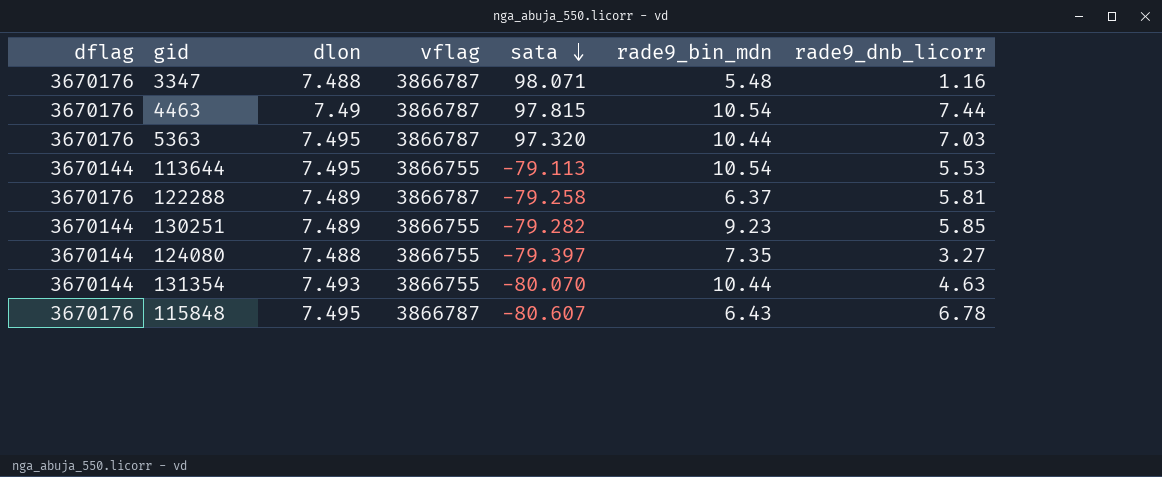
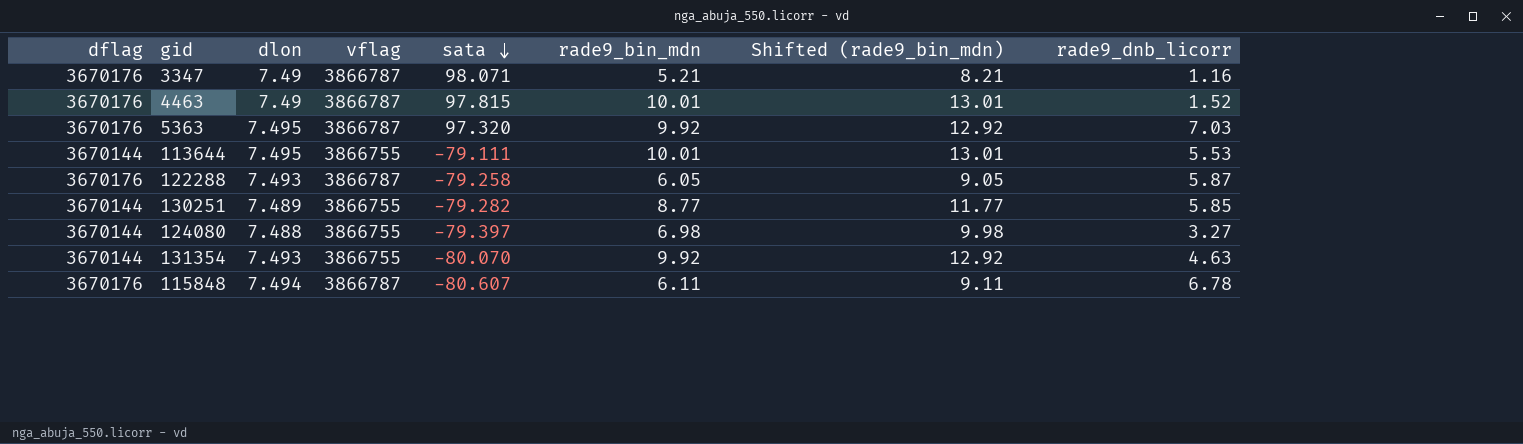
column Shifted (rade9_bin_mdn) | formula: none -> [rade9_bin_mdn] + 3
3347 | dlon: 7.488 -> 7.49
3347 | rade9_bin_mdn: 5.48 -> 5.21
4463 | rade9_bin_mdn: 10.54 -> 10.01
4463 | rade9_dnb_licorr: 7.44 -> 1.52
5363 | rade9_bin_mdn: 10.44 -> 9.92
113644 | sata: -79.113 -> -79.111
113644 | rade9_bin_mdn: 10.54 -> 10.01
122288 | dlon: 7.489 -> 7.493
122288 | rade9_bin_mdn: 6.37 -> 6.05
122288 | rade9_dnb_licorr: 5.81 -> 5.87
130251 | rade9_bin_mdn: 9.23 -> 8.77
124080 | rade9_bin_mdn: 7.35 -> 6.98
131354 | rade9_bin_mdn: 10.44 -> 9.92
115848 | dlon: 7.495 -> 7.494
115848 | rade9_bin_mdn: 6.43 -> 6.11

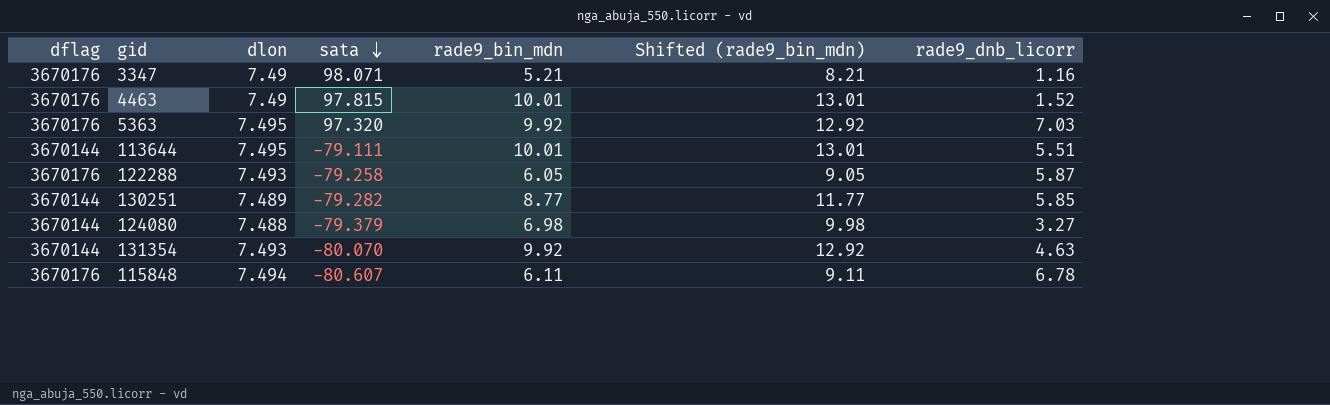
column vflag | position: 4 -> none
113644 | rade9_dnb_licorr: 5.53 -> 5.51
124080 | sata: -79.397 -> -79.379

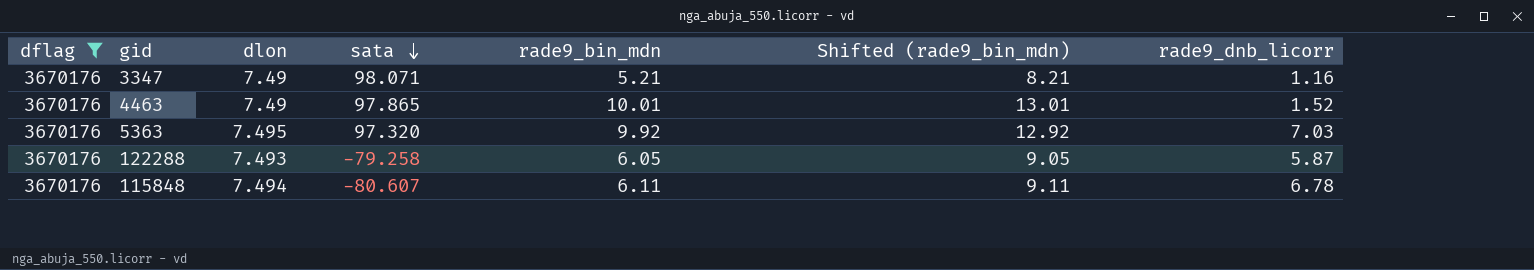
filter: none -> dflag = 3670176
4463 | sata: 97.815 -> 97.865

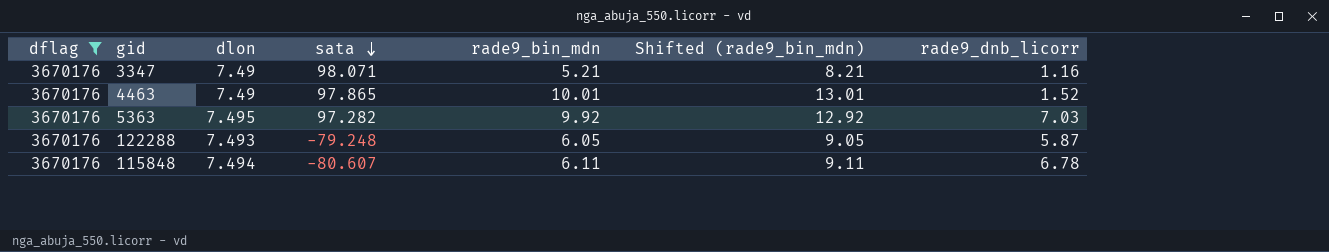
5363 | sata: 97.320 -> 97.282
122288 | sata: -79.258 -> -79.248

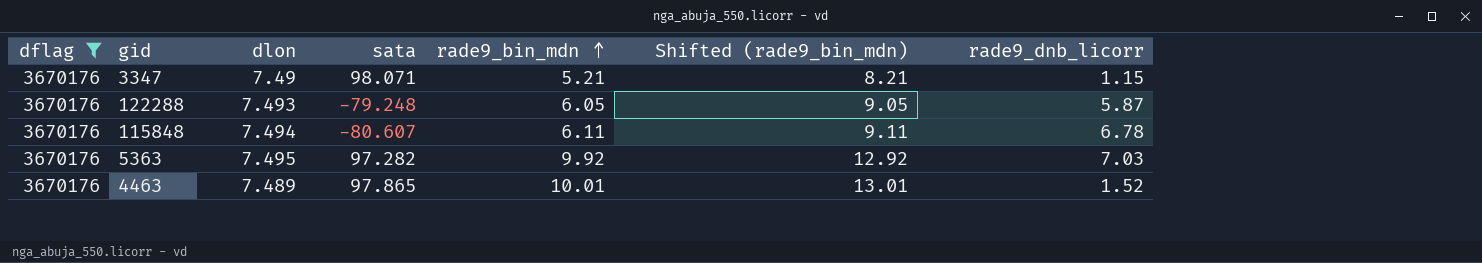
row order: sata descending -> rade9_bin_mdn ascending
3347 | rade9_dnb_licorr: 1.16 -> 1.15
4463 | dlon: 7.49 -> 7.489

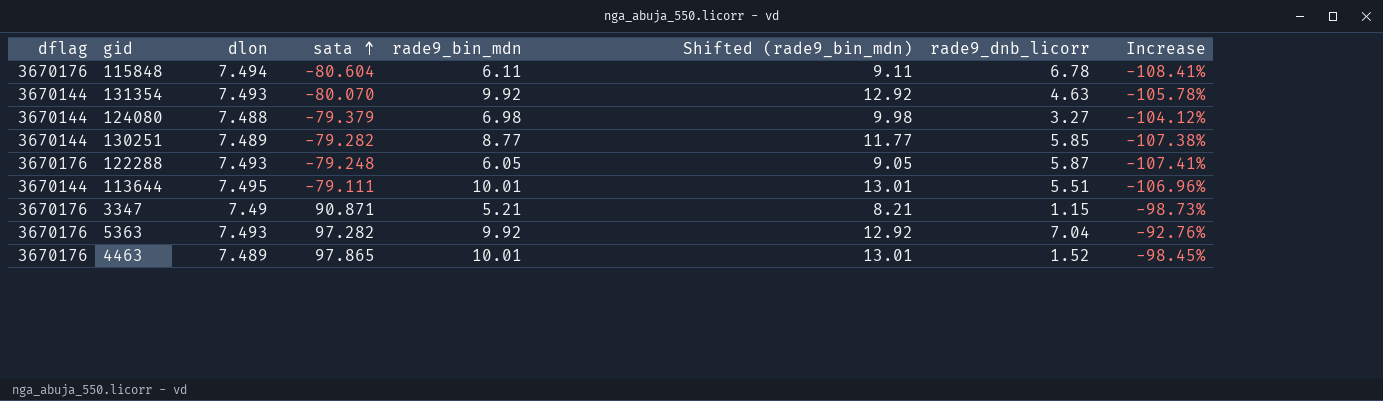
filter: dflag = 3670176 -> none
row order: rade9_bin_mdn ascending -> sata ascending
column Increase | formula: none -> ([rade9_dnb_licorr] - [sata]) / [sata]
115848 | sata: -80.607 -> -80.604
3347 | sata: 98.071 -> 90.871
5363 | dlon: 7.495 -> 7.493
5363 | rade9_dnb_licorr: 7.03 -> 7.04

